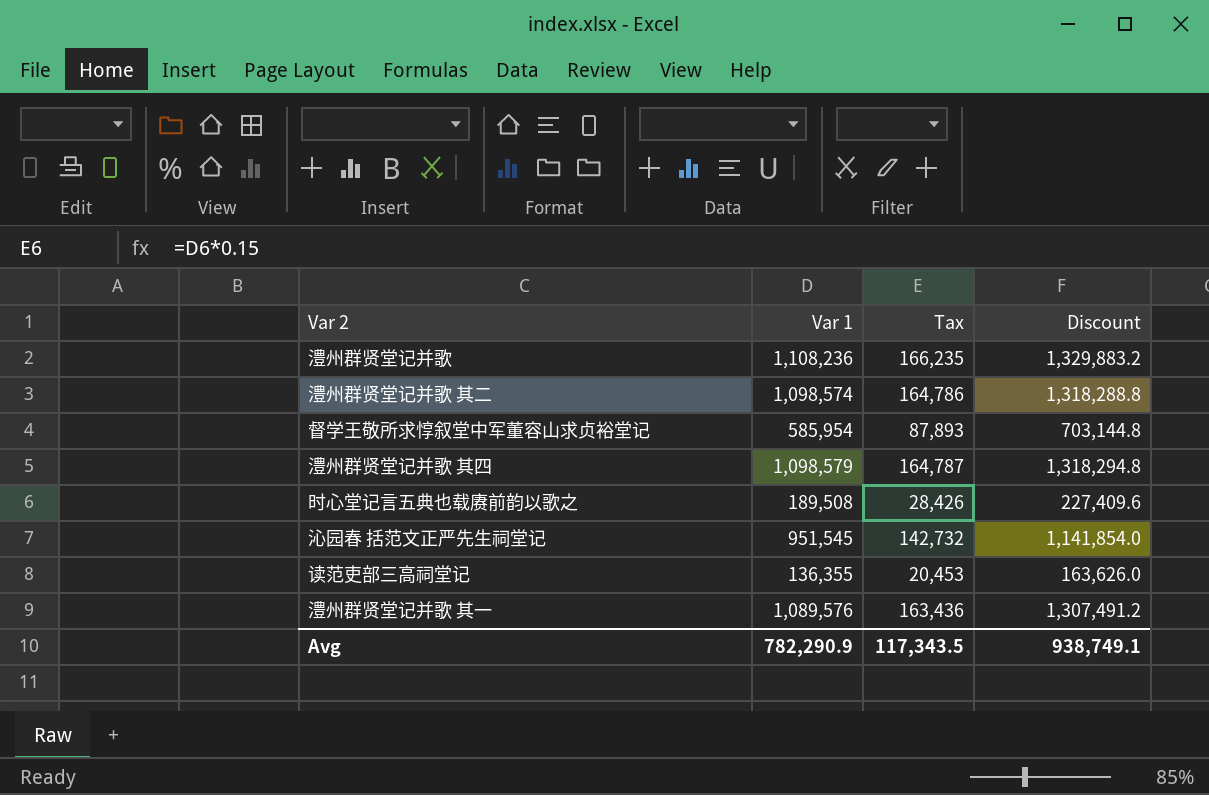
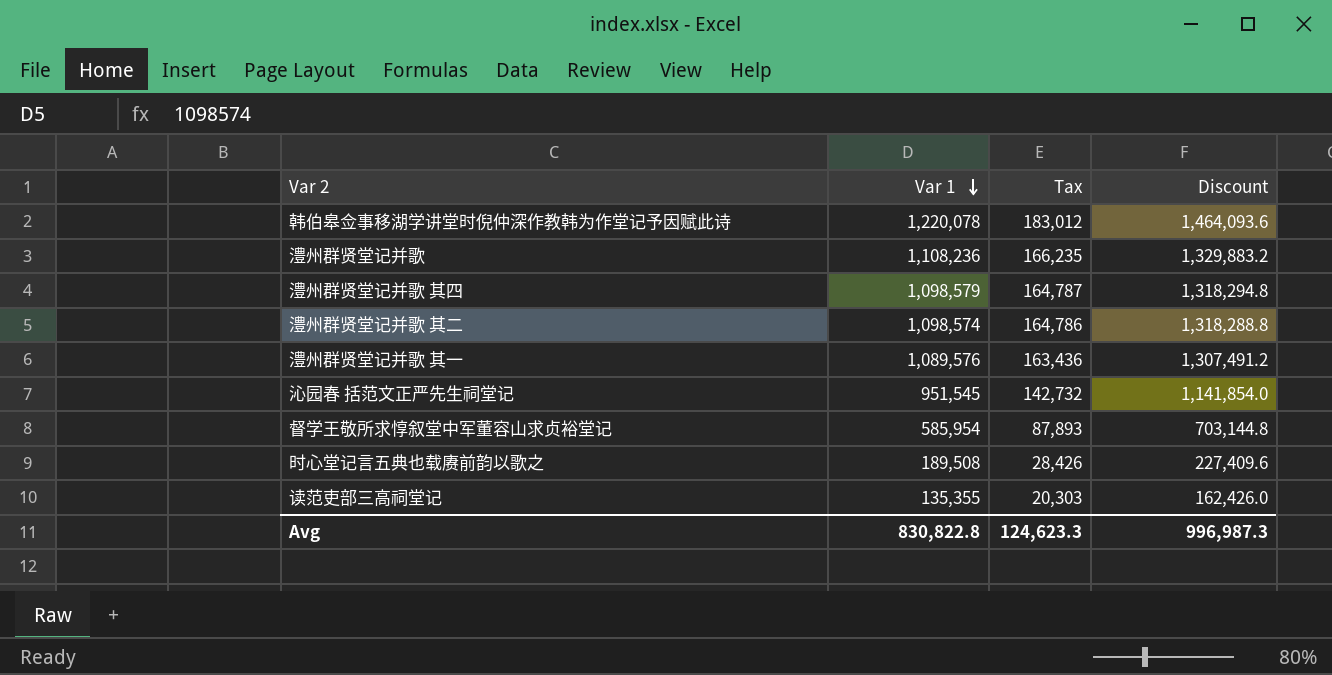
row order: none -> Var 1 descending
row 韩伯皋佥事移湖学讲堂时倪仲深作教韩为作堂记予因赋此诗: none -> 1,220,078 | 183,012 | 1,464,093.6
读范吏部三高祠堂记 | Var 1: 136,355 -> 135,355
读范吏部三高祠堂记 | Tax: 20,453 -> 20,303
读范吏部三高祠堂记 | Discount: 163,626.0 -> 162,426.0
Avg | Var 1: 782,290.9 -> 830,822.8
Avg | Tax: 117,343.5 -> 124,623.3
Avg | Discount: 938,749.1 -> 996,987.3

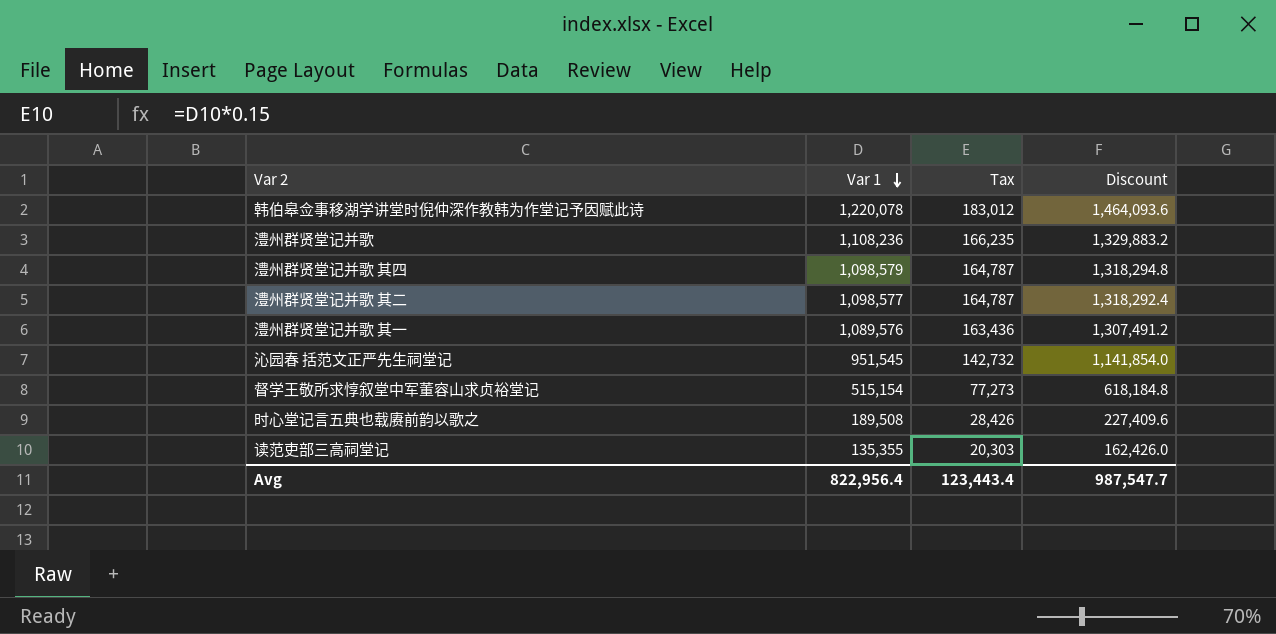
澧州群贤堂记并歌 其二 | Var 1: 1,098,574 -> 1,098,577
澧州群贤堂记并歌 其二 | Tax: 164,786 -> 164,787
澧州群贤堂记并歌 其二 | Discount: 1,318,288.8 -> 1,318,292.4
督学王敬所求惇叙堂中军董容山求贞裕堂记 | Var 1: 585,954 -> 515,154
督学王敬所求惇叙堂中军董容山求贞裕堂记 | Tax: 87,893 -> 77,273
督学王敬所求惇叙堂中军董容山求贞裕堂记 | Discount: 703,144.8 -> 618,184.8
Avg | Var 1: 830,822.8 -> 822,956.4
Avg | Tax: 124,623.3 -> 123,443.4
Avg | Discount: 996,987.3 -> 987,547.7

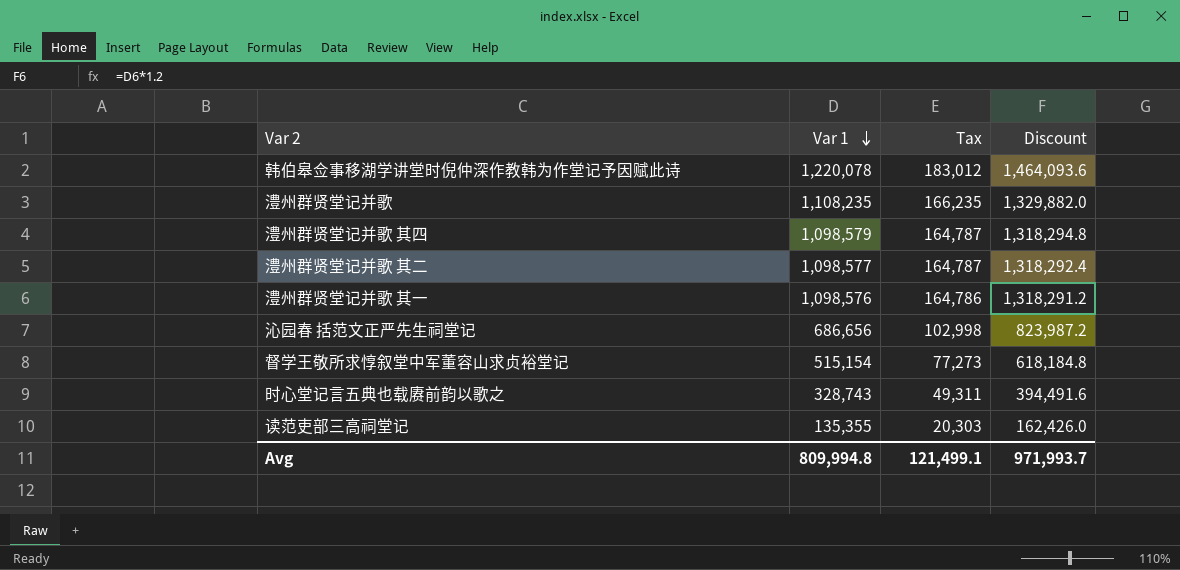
澧州群贤堂记并歌 | Var 1: 1,108,236 -> 1,108,235
澧州群贤堂记并歌 | Discount: 1,329,883.2 -> 1,329,882.0
澧州群贤堂记并歌 其一 | Var 1: 1,089,576 -> 1,098,576
澧州群贤堂记并歌 其一 | Tax: 163,436 -> 164,786
澧州群贤堂记并歌 其一 | Discount: 1,307,491.2 -> 1,318,291.2
沁园春 括范文正严先生祠堂记 | Var 1: 951,545 -> 686,656
沁园春 括范文正严先生祠堂记 | Tax: 142,732 -> 102,998
沁园春 括范文正严先生祠堂记 | Discount: 1,141,854.0 -> 823,987.2
时心堂记言五典也载赓前韵以歌之 | Var 1: 189,508 -> 328,743
时心堂记言五典也载赓前韵以歌之 | Tax: 28,426 -> 49,311
时心堂记言五典也载赓前韵以歌之 | Discount: 227,409.6 -> 394,491.6
Avg | Var 1: 822,956.4 -> 809,994.8
Avg | Tax: 123,443.4 -> 121,499.1
Avg | Discount: 987,547.7 -> 971,993.7

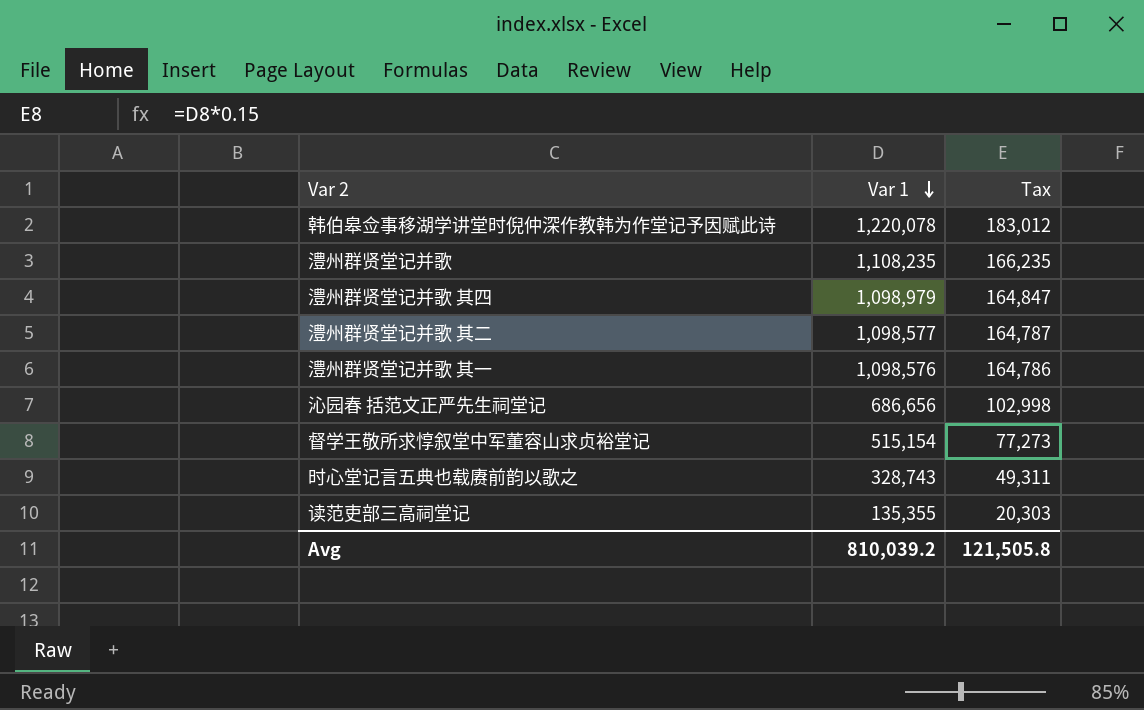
column Discount | formula: [Var 1] * 1.2 -> none
澧州群贤堂记并歌 其四 | Var 1: 1,098,579 -> 1,098,979
澧州群贤堂记并歌 其四 | Tax: 164,787 -> 164,847
Avg | Var 1: 809,994.8 -> 810,039.2
Avg | Tax: 121,499.1 -> 121,505.8

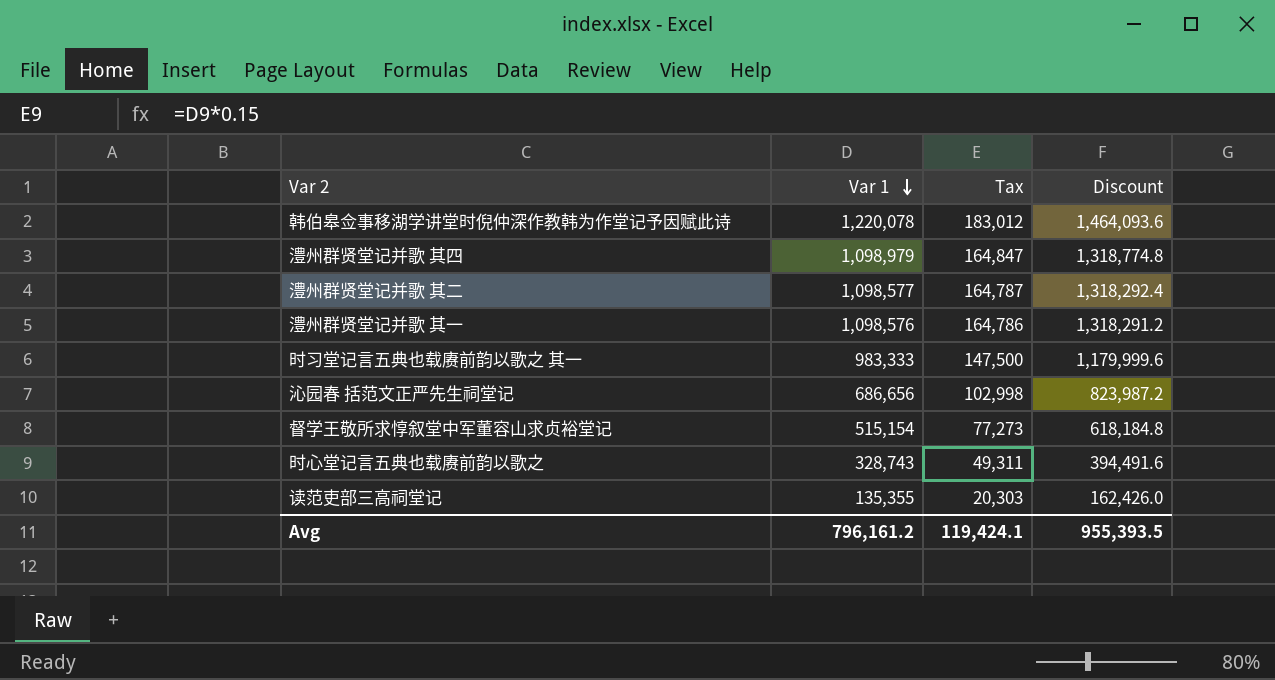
column Discount | formula: none -> [Var 1] * 1.2
row 澧州群贤堂记并歌: 1,108,235 | 166,235 -> none
row 时习堂记言五典也载赓前韵以歌之 其一: none -> 983,333 | 147,500 | 1,179,999.6
Avg | Var 1: 810,039.2 -> 796,161.2
Avg | Tax: 121,505.8 -> 119,424.1

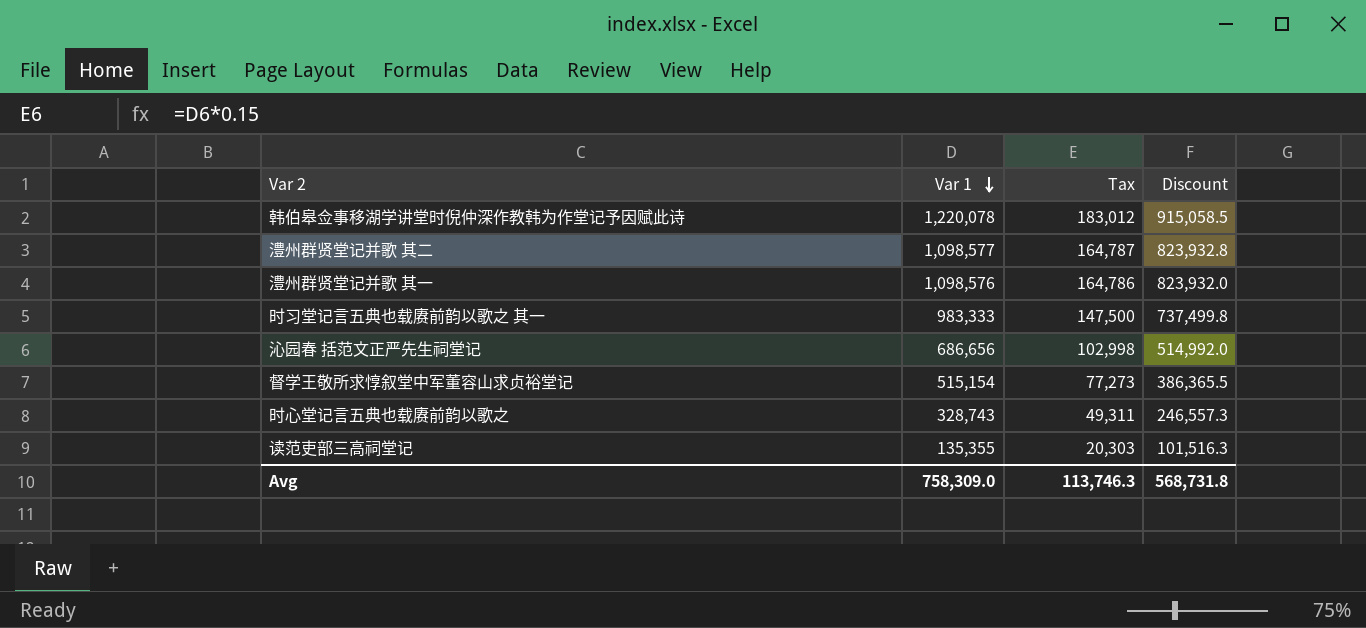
column Discount | formula: [Var 1] * 1.2 -> [Var 1] * 0.75
row 澧州群贤堂记并歌 其四: 1,098,979 | 164,847 | 1,318,774.8 -> none
Avg | Var 1: 796,161.2 -> 758,309.0
Avg | Tax: 119,424.1 -> 113,746.3
Avg | Discount: 955,393.5 -> 568,731.8

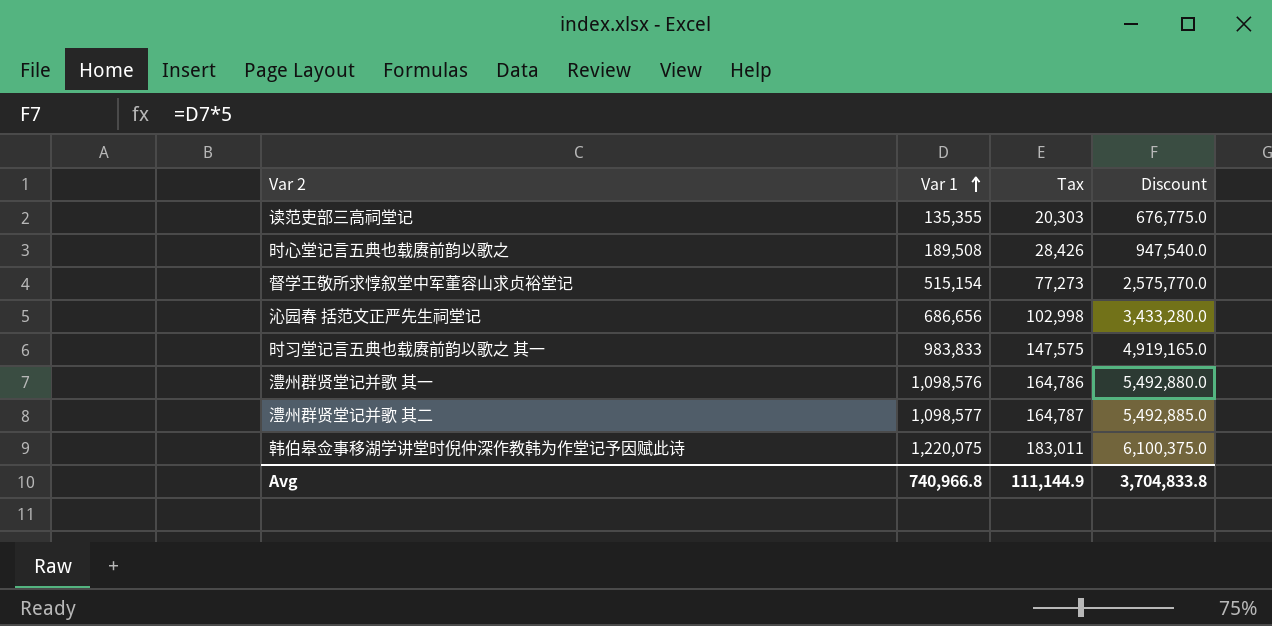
row order: Var 1 descending -> Var 1 ascending
column Discount | formula: [Var 1] * 0.75 -> [Var 1] * 5
时心堂记言五典也载赓前韵以歌之 | Var 1: 328,743 -> 189,508
时心堂记言五典也载赓前韵以歌之 | Tax: 49,311 -> 28,426
时习堂记言五典也载赓前韵以歌之 其一 | Var 1: 983,333 -> 983,833
时习堂记言五典也载赓前韵以歌之 其一 | Tax: 147,500 -> 147,575
韩伯皋佥事移湖学讲堂时倪仲深作教韩为作堂记予因赋此诗 | Var 1: 1,220,078 -> 1,220,075
韩伯皋佥事移湖学讲堂时倪仲深作教韩为作堂记予因赋此诗 | Tax: 183,012 -> 183,011
Avg | Var 1: 758,309.0 -> 740,966.8
Avg | Tax: 113,746.3 -> 111,144.9
Avg | Discount: 568,731.8 -> 3,704,833.8

